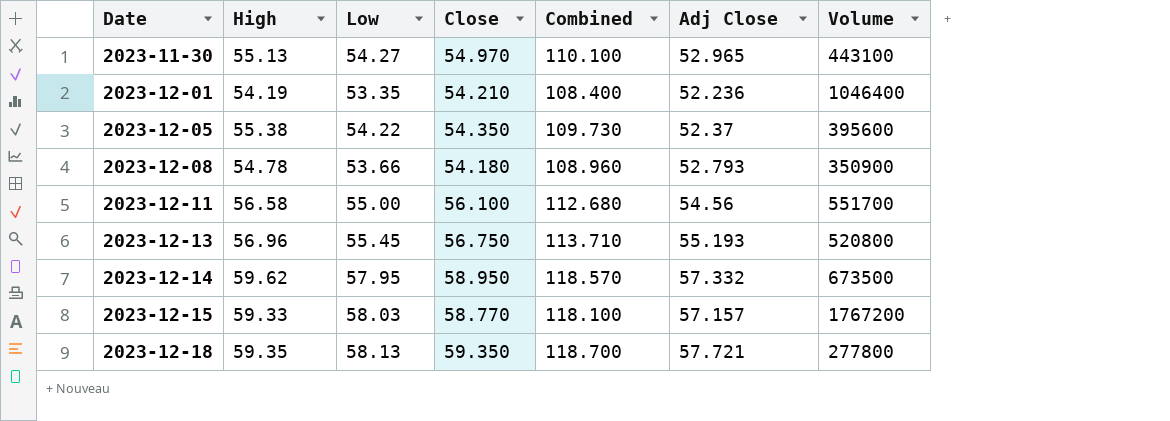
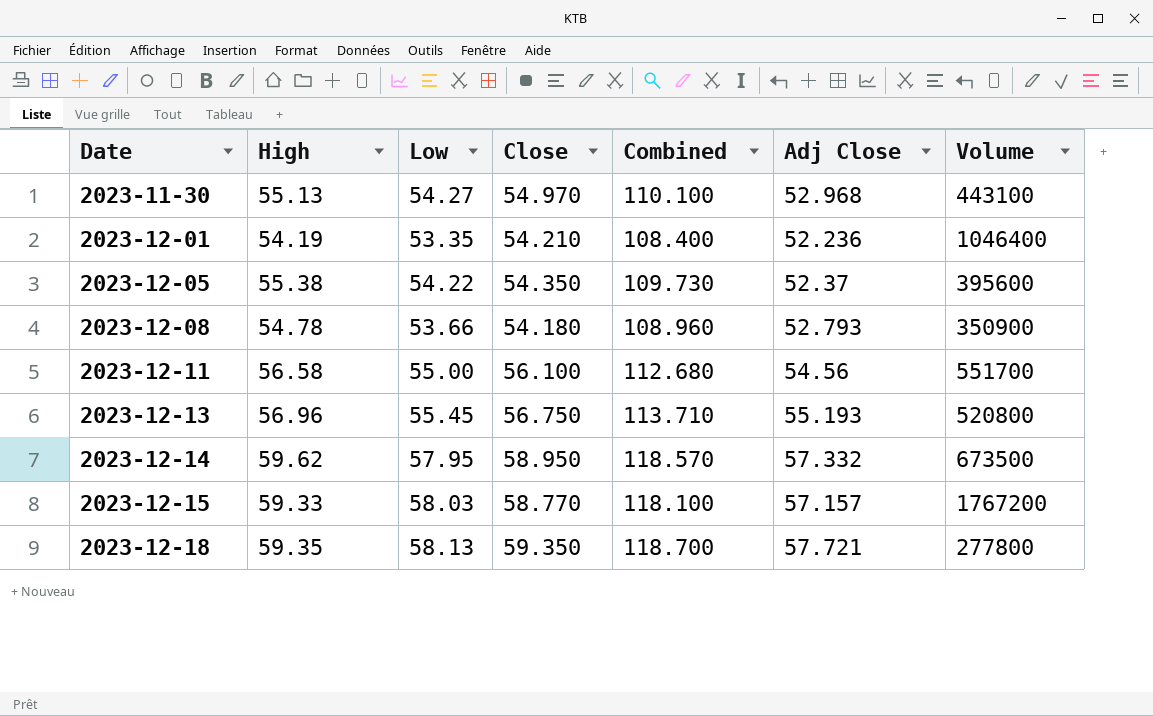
2023-11-30 | Adj Close: 52.965 -> 52.968

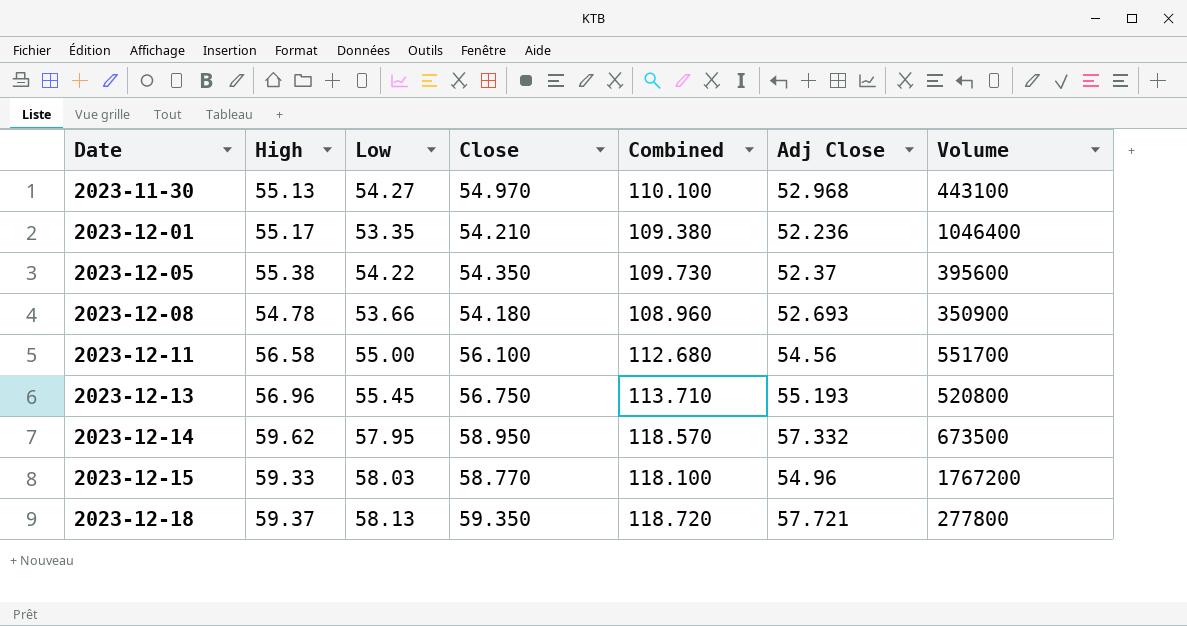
2023-12-01 | High: 54.19 -> 55.17
2023-12-01 | Combined: 108.400 -> 109.380
2023-12-08 | Adj Close: 52.793 -> 52.693
2023-12-15 | Adj Close: 57.157 -> 54.96
2023-12-18 | High: 59.35 -> 59.37
2023-12-18 | Combined: 118.700 -> 118.720

